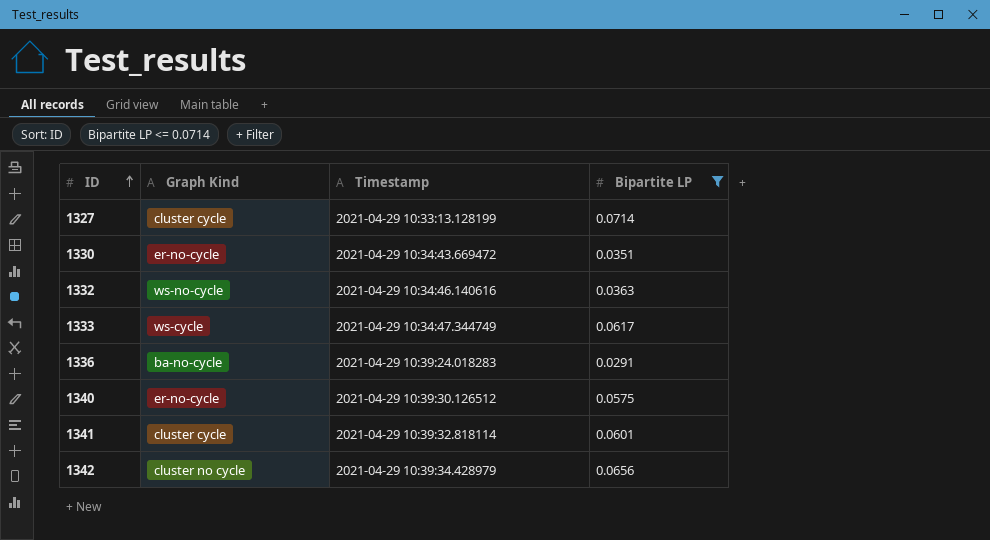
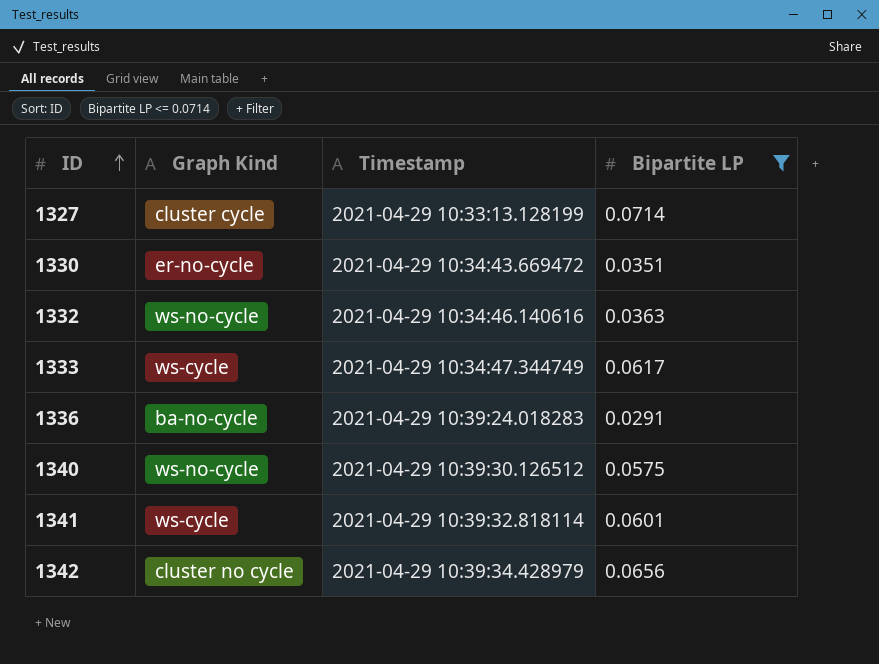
1340 | Graph Kind: er-no-cycle -> ws-no-cycle
1341 | Graph Kind: cluster cycle -> ws-cycle

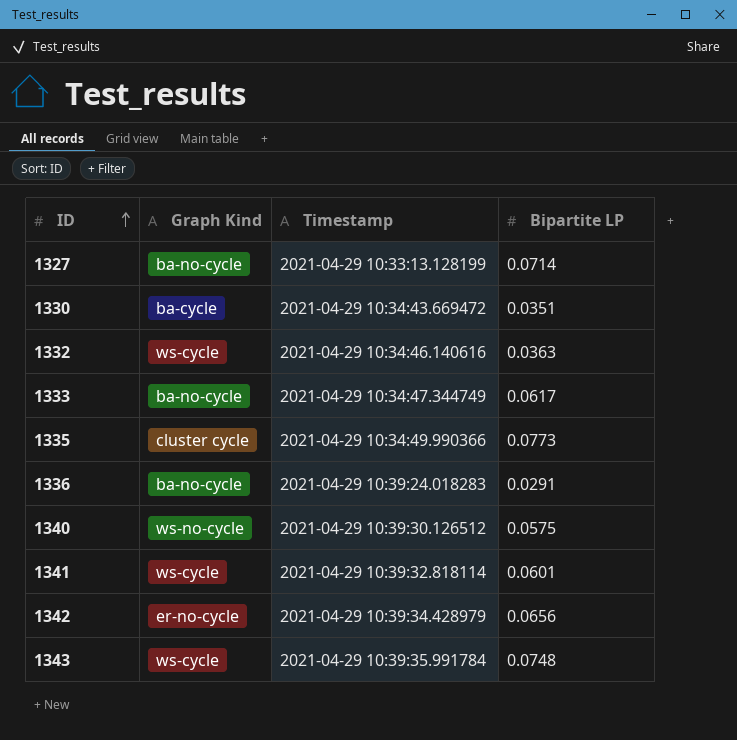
filter: Bipartite LP <= 0.0714 -> none
1327 | Graph Kind: cluster cycle -> ba-no-cycle
1330 | Graph Kind: er-no-cycle -> ba-cycle
1332 | Graph Kind: ws-no-cycle -> ws-cycle
1333 | Graph Kind: ws-cycle -> ba-no-cycle
1342 | Graph Kind: cluster no cycle -> er-no-cycle

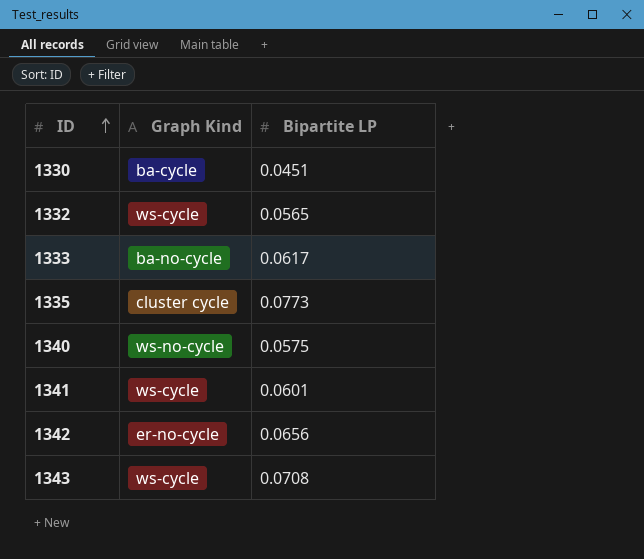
column Timestamp | position: 3 -> none
row 1327: ba-no-cycle | 2021-04-29 10:33:13.128199 | 0.0714 -> none
row 1336: ba-no-cycle | 2021-04-29 10:39:24.018283 | 0.0291 -> none
1330 | Bipartite LP: 0.0351 -> 0.0451
1332 | Bipartite LP: 0.0363 -> 0.0565
1343 | Bipartite LP: 0.0748 -> 0.0708

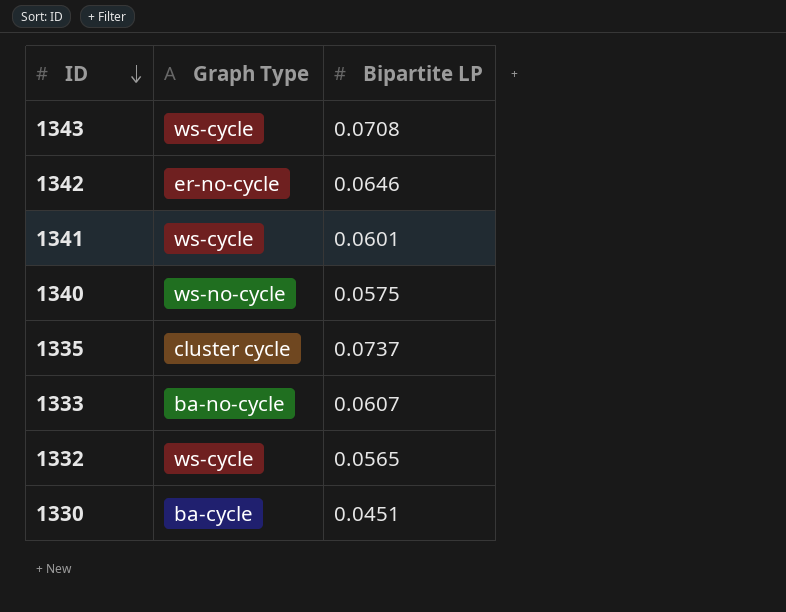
row order: ID ascending -> ID descending
column name: Graph Kind -> Graph Type
1342 | Bipartite LP: 0.0656 -> 0.0646
1335 | Bipartite LP: 0.0773 -> 0.0737
1333 | Bipartite LP: 0.0617 -> 0.0607

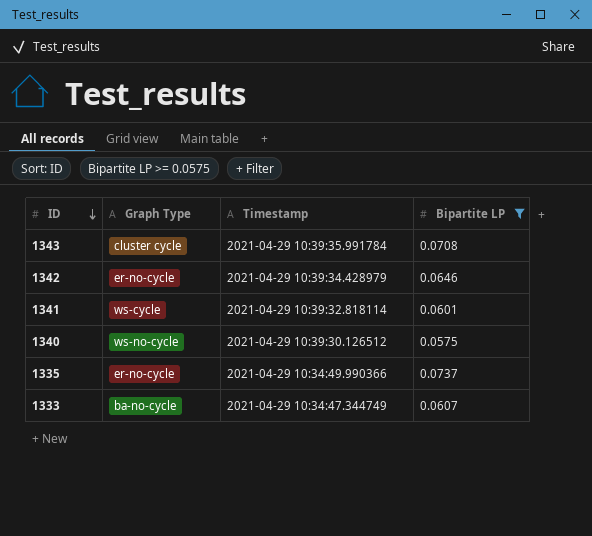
filter: none -> Bipartite LP >= 0.0575
column Timestamp | position: none -> 3
1343 | Graph Type: ws-cycle -> cluster cycle
1335 | Graph Type: cluster cycle -> er-no-cycle

